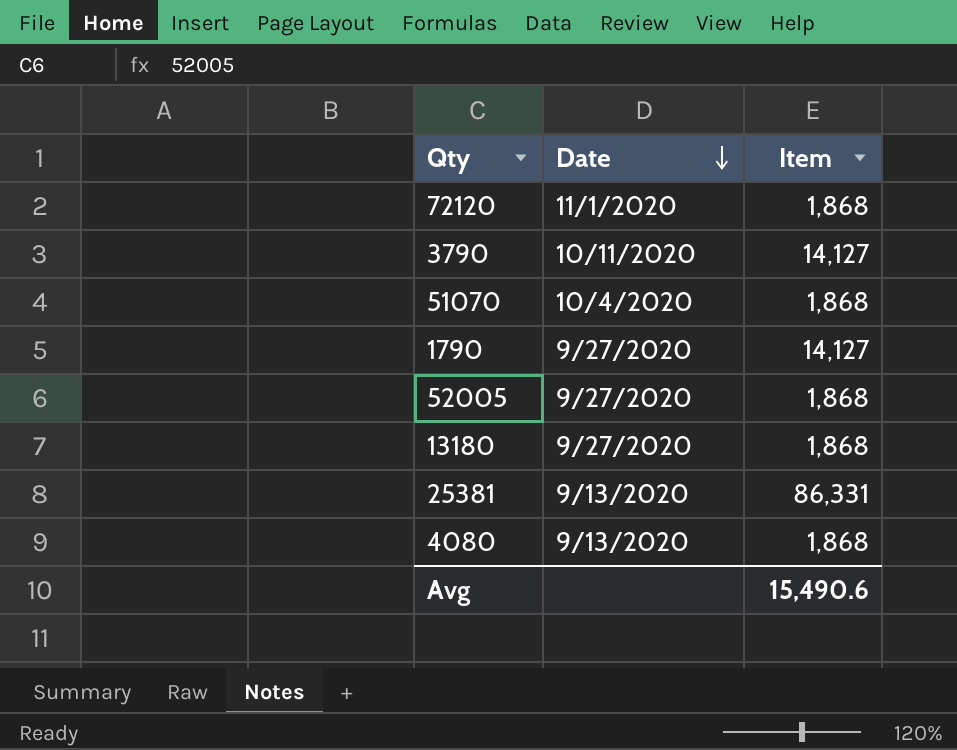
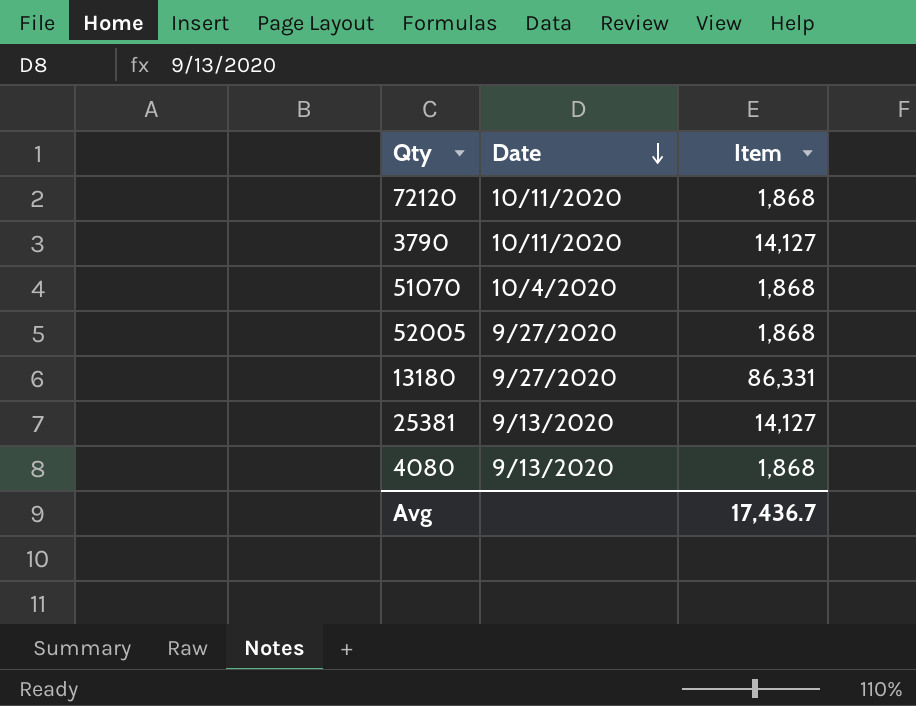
row 1790: 9/27/2020 | 14,127 -> none
72120 | Date: 11/1/2020 -> 10/11/2020
13180 | Item: 1,868 -> 86,331
25381 | Item: 86,331 -> 14,127
Avg | Item: 15,490.6 -> 17,436.7

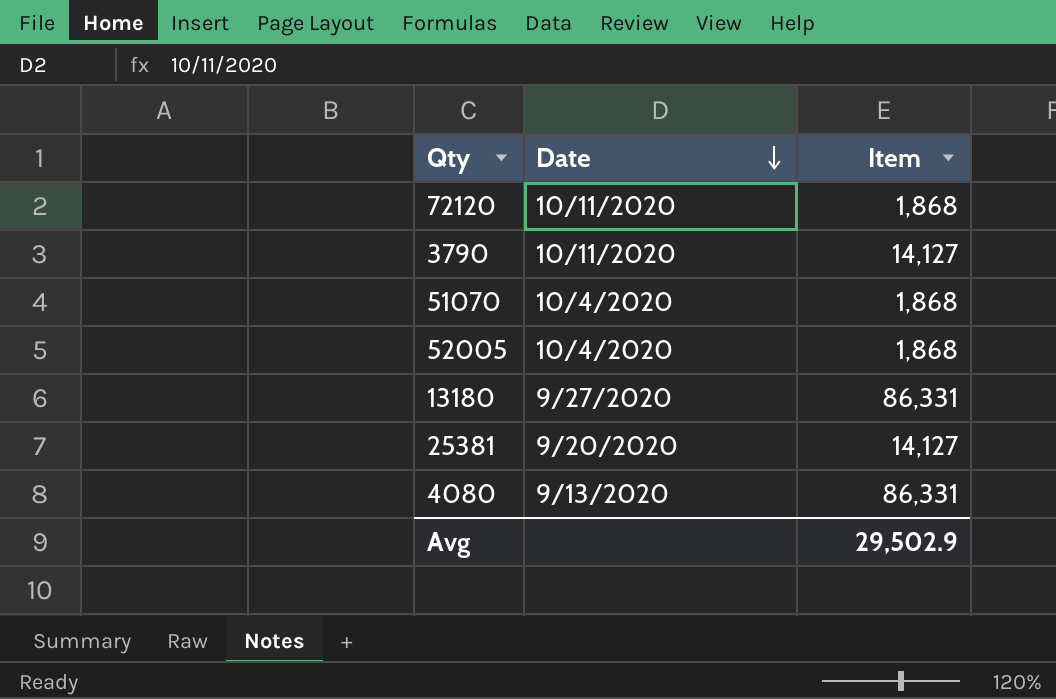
52005 | Date: 9/27/2020 -> 10/4/2020
25381 | Date: 9/13/2020 -> 9/20/2020
4080 | Item: 1,868 -> 86,331
Avg | Item: 17,436.7 -> 29,502.9

